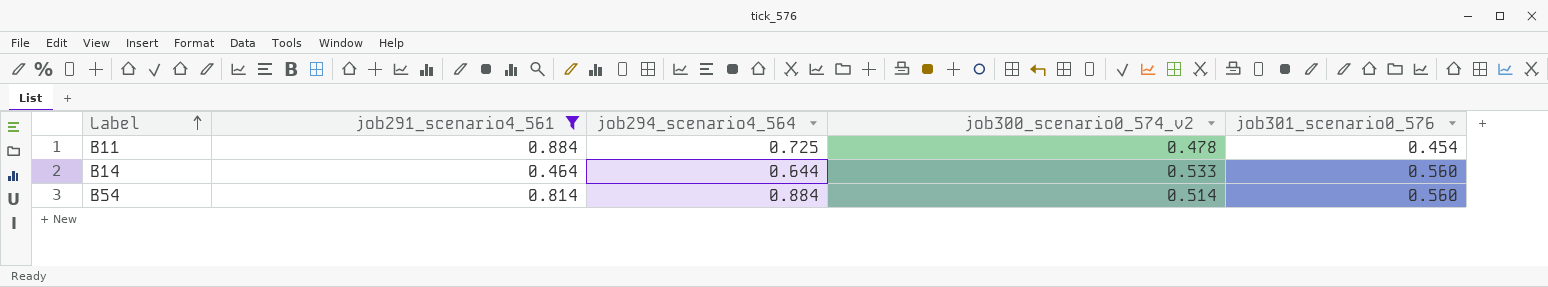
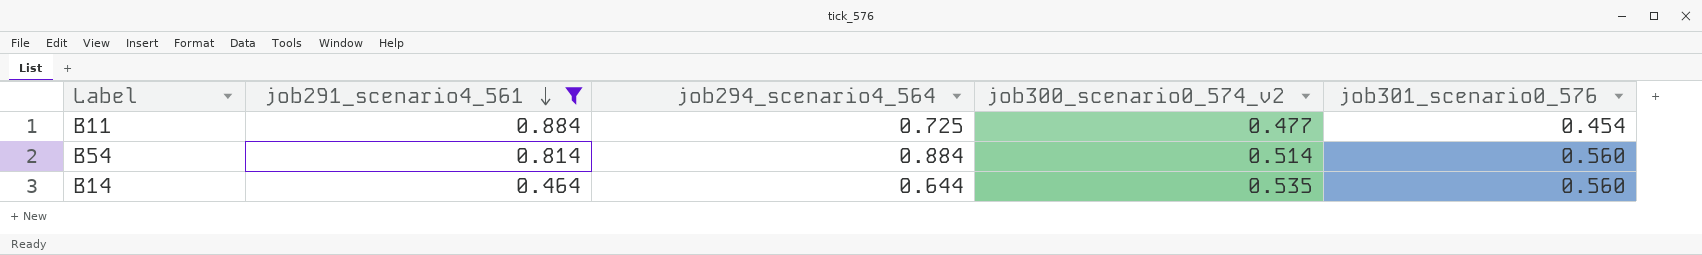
row order: Label ascending -> job291_scenario4_561 descending
B11 | job300_scenario0_574_v2: 0.478 -> 0.477
B14 | job300_scenario0_574_v2: 0.533 -> 0.535

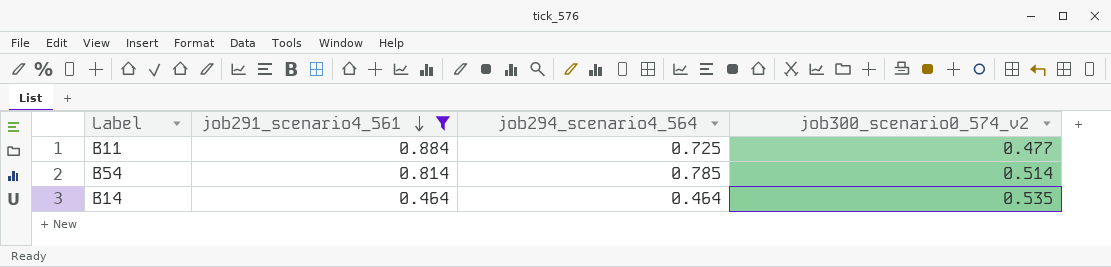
column job301_scenario0_576 | position: 5 -> none
B54 | job294_scenario4_564: 0.884 -> 0.785
B14 | job294_scenario4_564: 0.644 -> 0.464

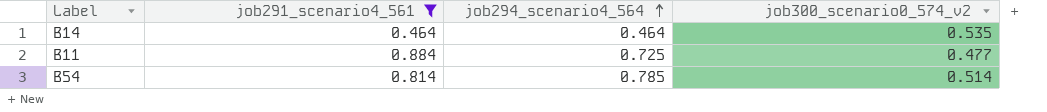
row order: job291_scenario4_561 descending -> job294_scenario4_564 ascending

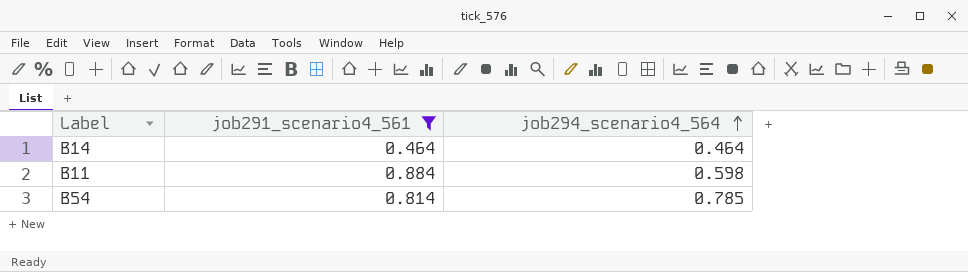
column job300_scenario0_574_v2 | position: 4 -> none
B11 | job294_scenario4_564: 0.725 -> 0.598

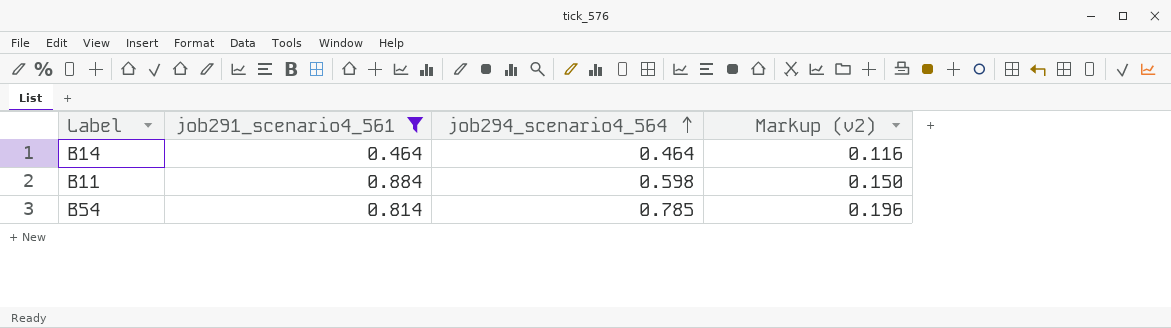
column Markup (v2) | formula: none -> [job294_scenario4_564] * 0.25

